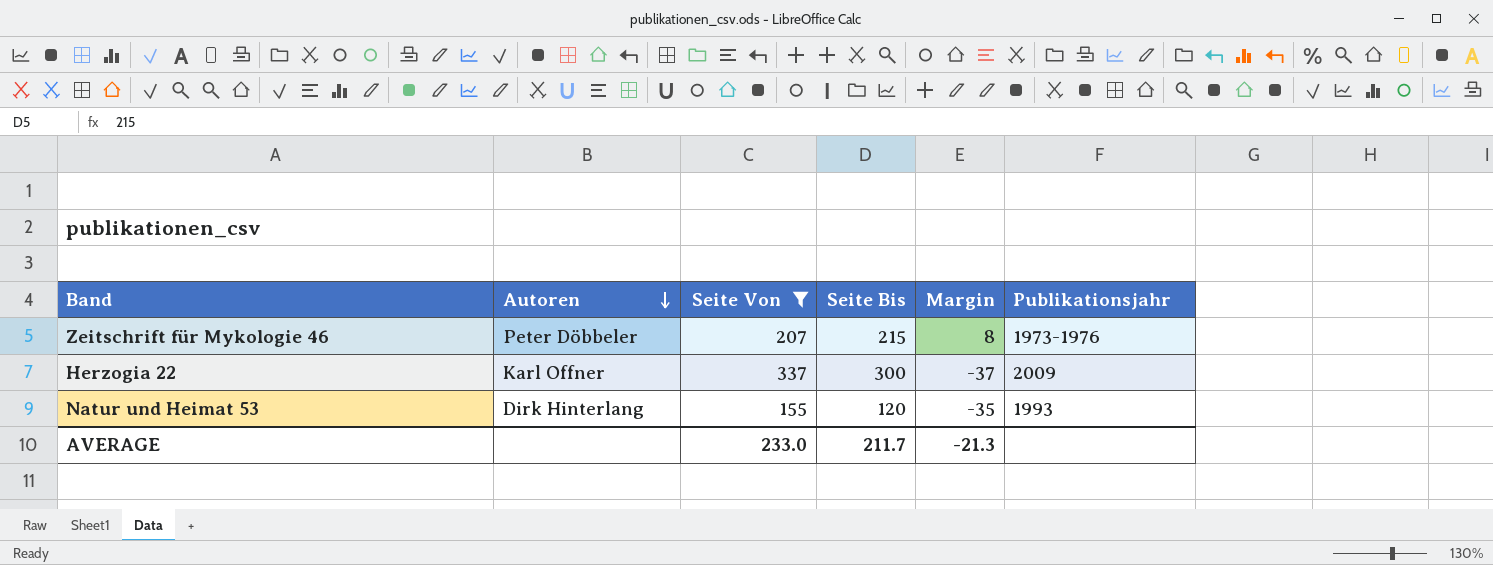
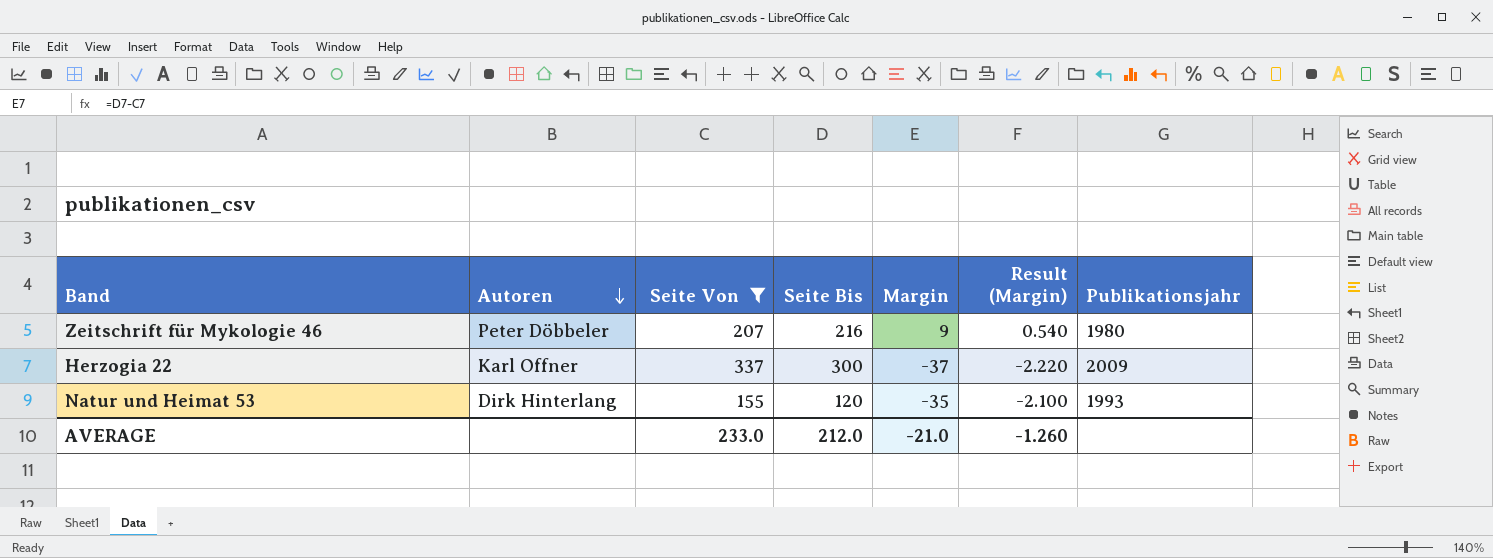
column Result (Margin) | formula: none -> [Margin] * 0.06
Zeitschrift für Mykologie 46 | Seite Bis: 215 -> 216
Zeitschrift für Mykologie 46 | Margin: 8 -> 9
Zeitschrift für Mykologie 46 | Publikationsjahr: 1973-1976 -> 1980
AVERAGE | Seite Bis: 211.7 -> 212.0
AVERAGE | Margin: -21.3 -> -21.0

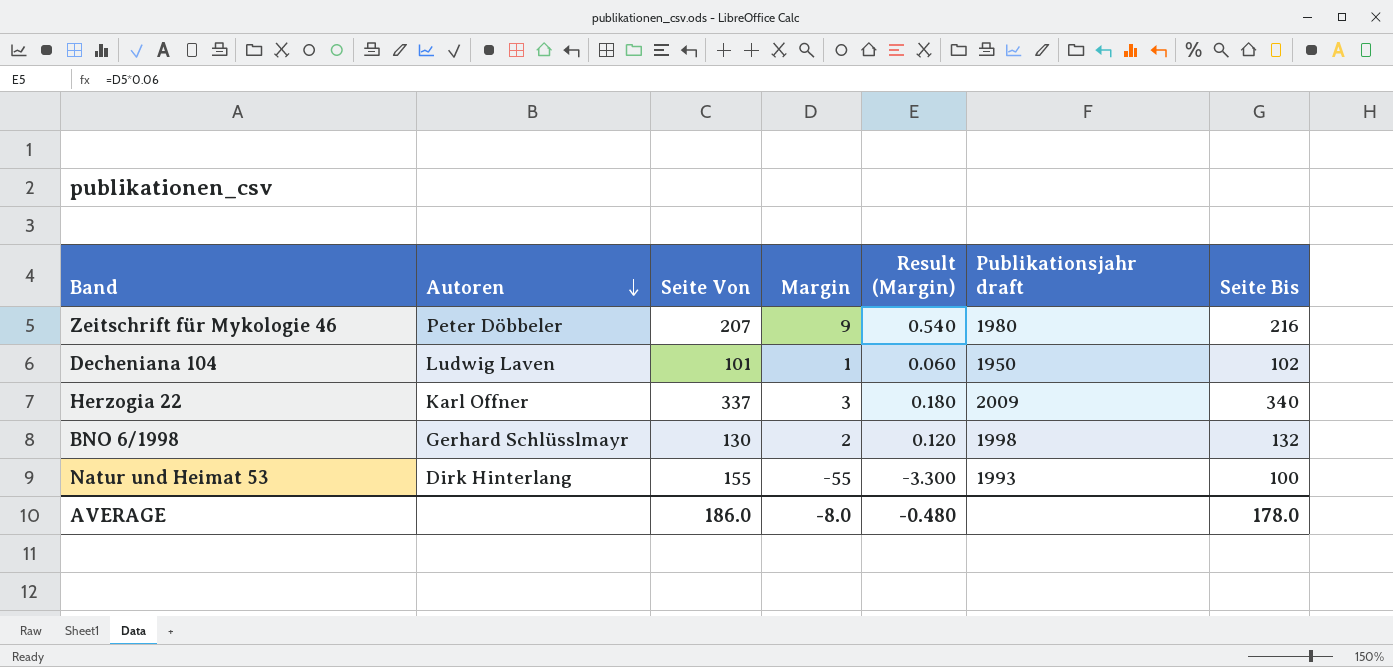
filter: Seite Von >= 155 -> none
column name: Publikationsjahr -> Publikationsjahr draft
column Seite Bis | position: 4 -> 7
Herzogia 22 | Margin: -37 -> 3
Herzogia 22 | Result (Margin): -2.220 -> 0.180
Herzogia 22 | Seite Bis: 300 -> 340
Natur und Heimat 53 | Margin: -35 -> -55
Natur und Heimat 53 | Result (Margin): -2.100 -> -3.300
Natur und Heimat 53 | Seite Bis: 120 -> 100
AVERAGE | Seite Von: 233.0 -> 186.0
AVERAGE | Margin: -21.0 -> -8.0
AVERAGE | Result (Margin): -1.260 -> -0.480
AVERAGE | Seite Bis: 212.0 -> 178.0

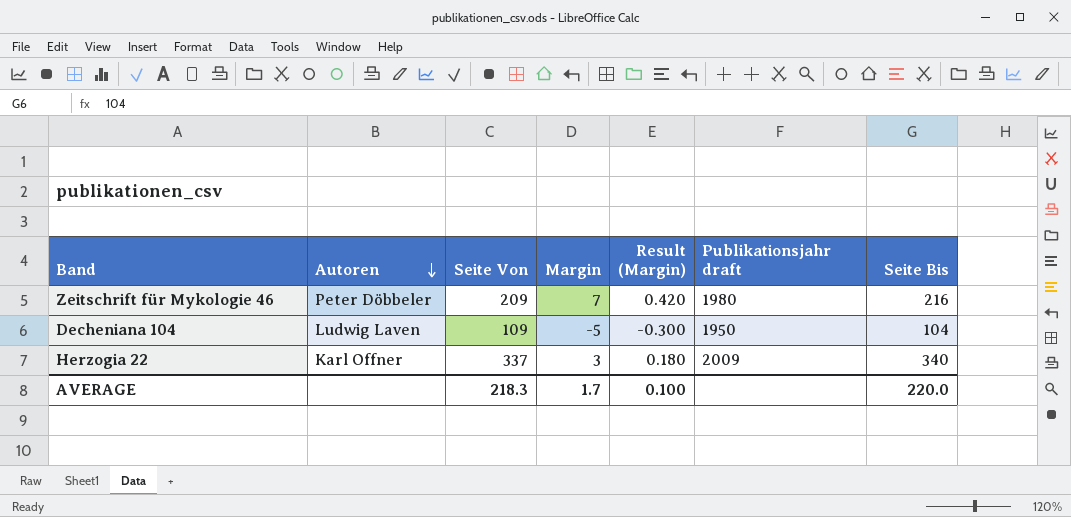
row BNO 6/1998: Gerhard Schlüsslmayr | 130 | 2 | 0.120 | 1998 | 132 -> none
row Natur und Heimat 53: Dirk Hinterlang | 155 | -55 | -3.300 | 1993 | 100 -> none
Zeitschrift für Mykologie 46 | Seite Von: 207 -> 209
Zeitschrift für Mykologie 46 | Margin: 9 -> 7
Zeitschrift für Mykologie 46 | Result (Margin): 0.540 -> 0.420
Decheniana 104 | Seite Von: 101 -> 109
Decheniana 104 | Margin: 1 -> -5
Decheniana 104 | Result (Margin): 0.060 -> -0.300
Decheniana 104 | Seite Bis: 102 -> 104
AVERAGE | Seite Von: 186.0 -> 218.3
AVERAGE | Margin: -8.0 -> 1.7
AVERAGE | Result (Margin): -0.480 -> 0.100
AVERAGE | Seite Bis: 178.0 -> 220.0

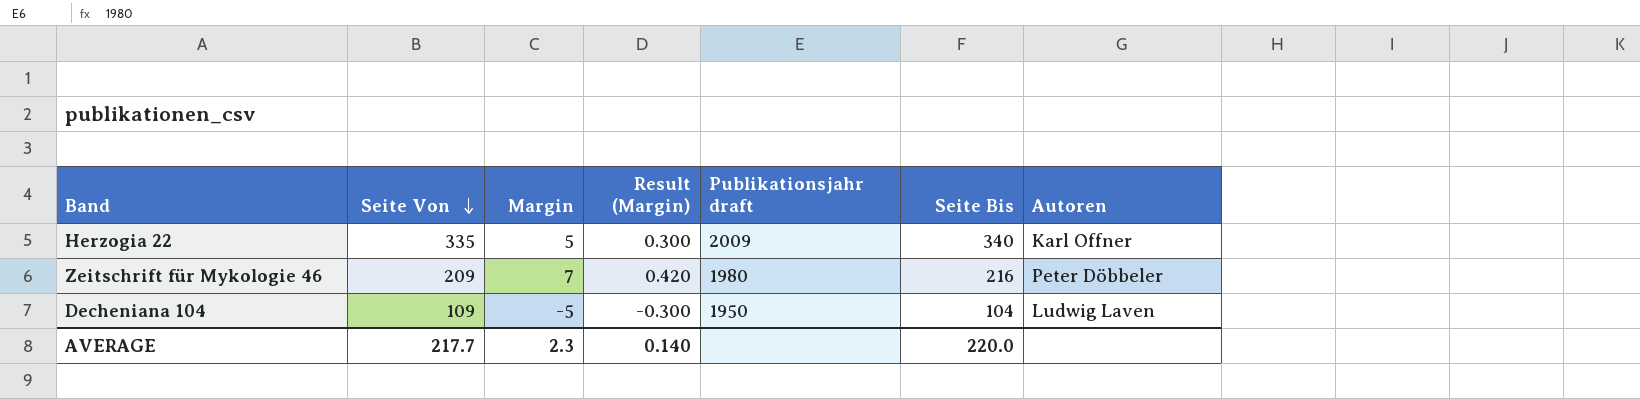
row order: Autoren descending -> Seite Von descending
column Autoren | position: 2 -> 7
Herzogia 22 | Seite Von: 337 -> 335
Herzogia 22 | Margin: 3 -> 5
Herzogia 22 | Result (Margin): 0.180 -> 0.300
AVERAGE | Seite Von: 218.3 -> 217.7
AVERAGE | Margin: 1.7 -> 2.3
AVERAGE | Result (Margin): 0.100 -> 0.140

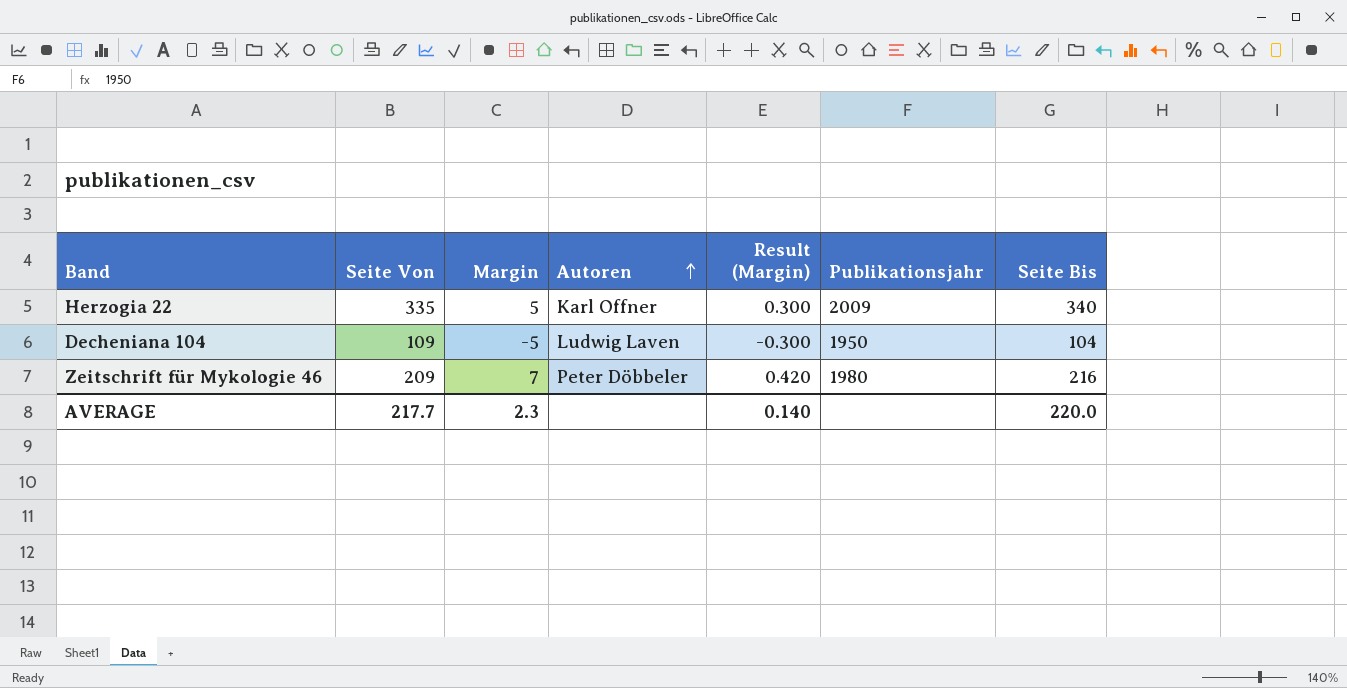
row order: Seite Von descending -> Autoren ascending
column Autoren | position: 7 -> 4
column name: Publikationsjahr draft -> Publikationsjahr

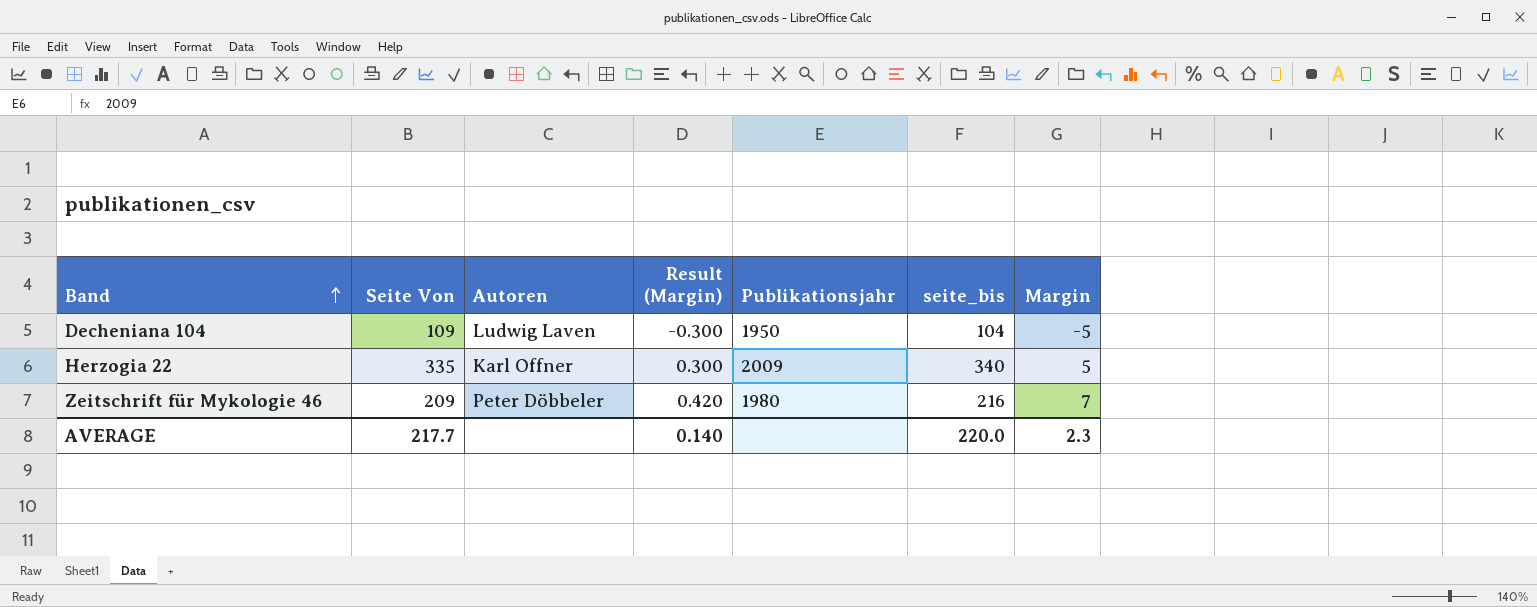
row order: Autoren ascending -> Band ascending
column name: Seite Bis -> seite_bis
column Margin | position: 3 -> 7

